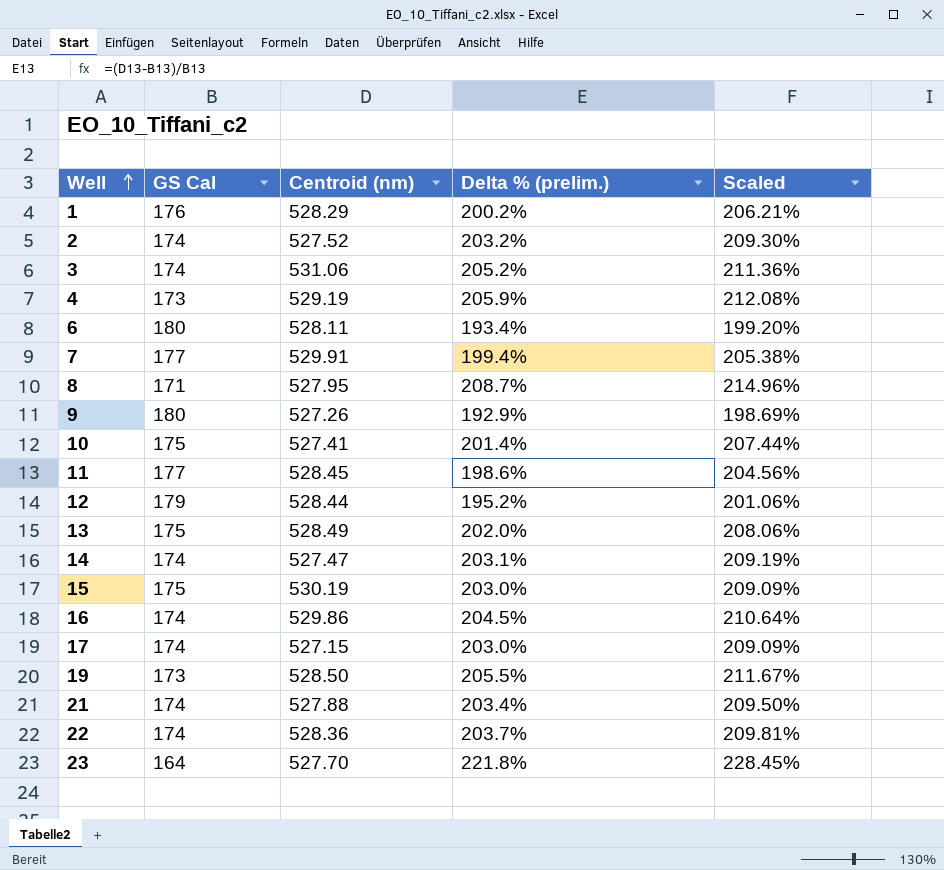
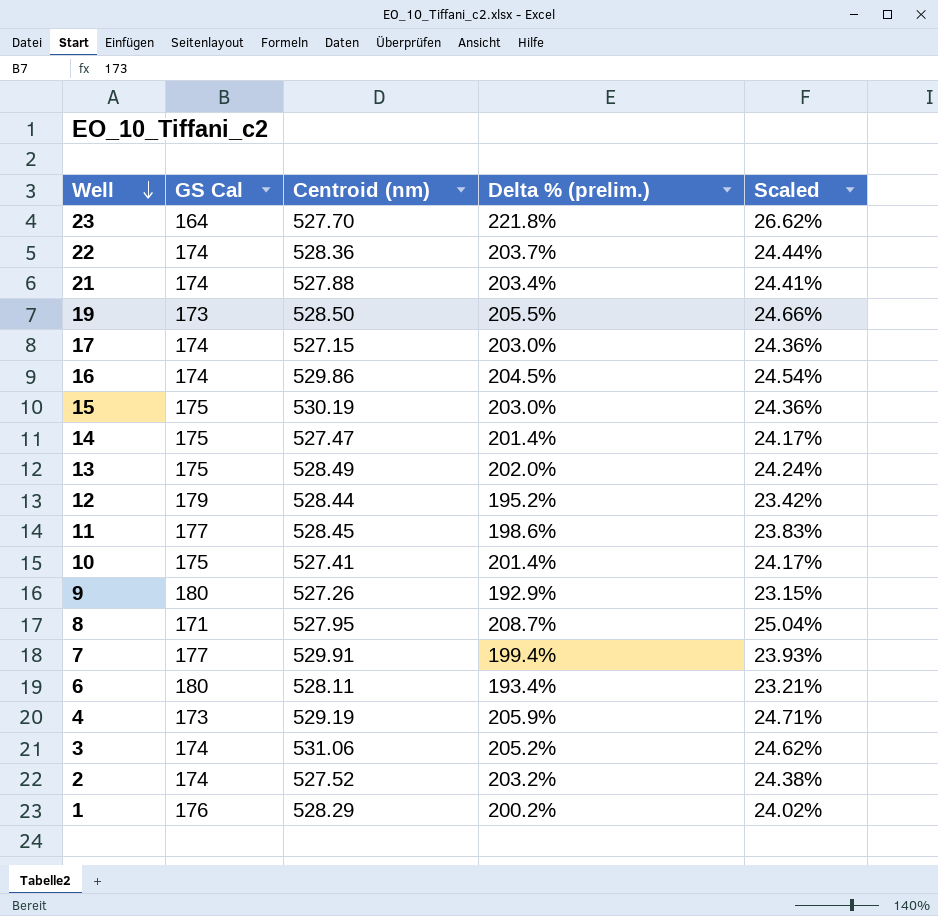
row order: Well ascending -> Well descending
column Scaled | formula: [Delta % (prelim.)] * 1.03 -> [Delta % (prelim.)] * 0.12
14 | GS Cal: 174 -> 175
14 | Delta % (prelim.): 203.1% -> 201.4%

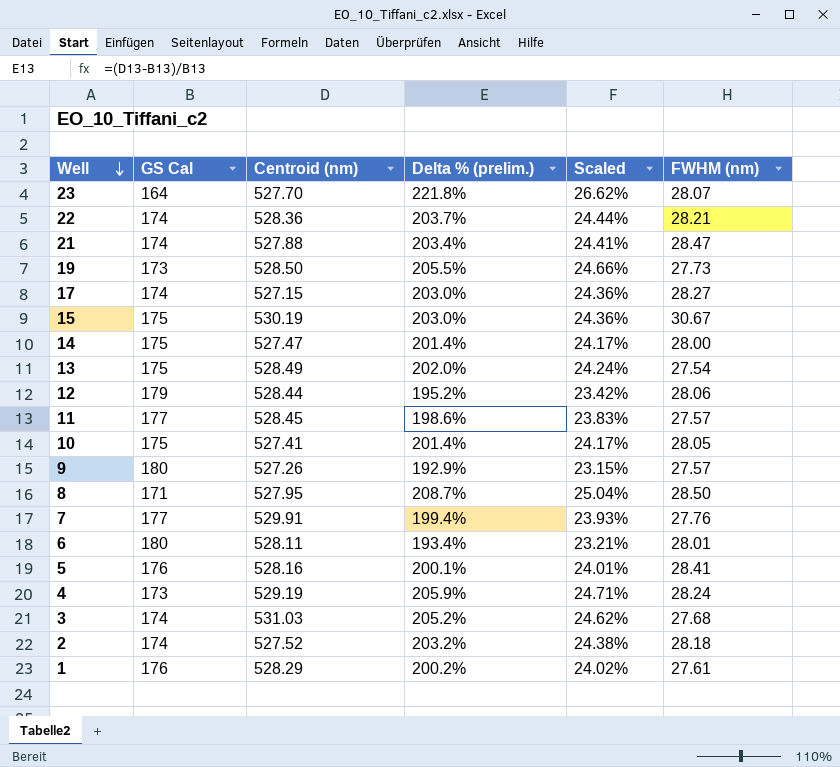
column FWHM (nm) | position: none -> 6
row 16: 174 | 529.86 | 204.5% | 24.54% -> none
row 5: none -> 176 | 528.16 | 200.1% | 24.01% | 28.41
3 | Centroid (nm): 531.06 -> 531.03

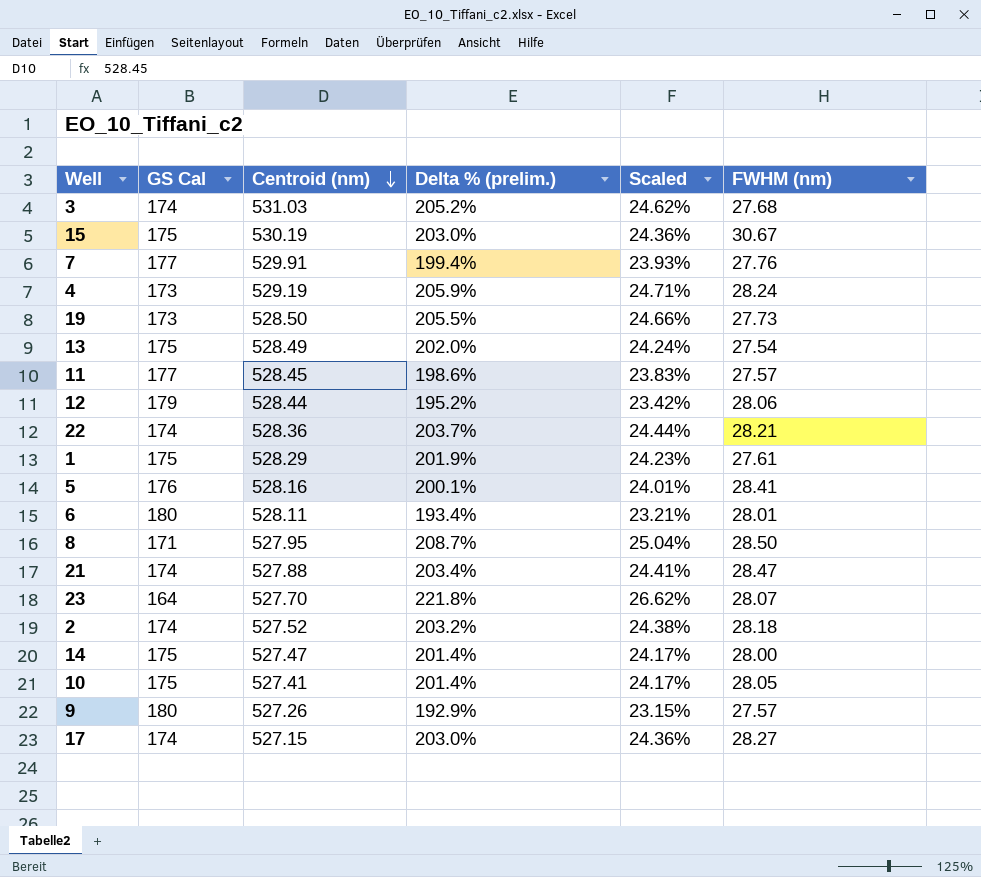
row order: Well descending -> Centroid (nm) descending
1 | GS Cal: 176 -> 175
1 | Delta % (prelim.): 200.2% -> 201.9%
1 | Scaled: 24.02% -> 24.23%

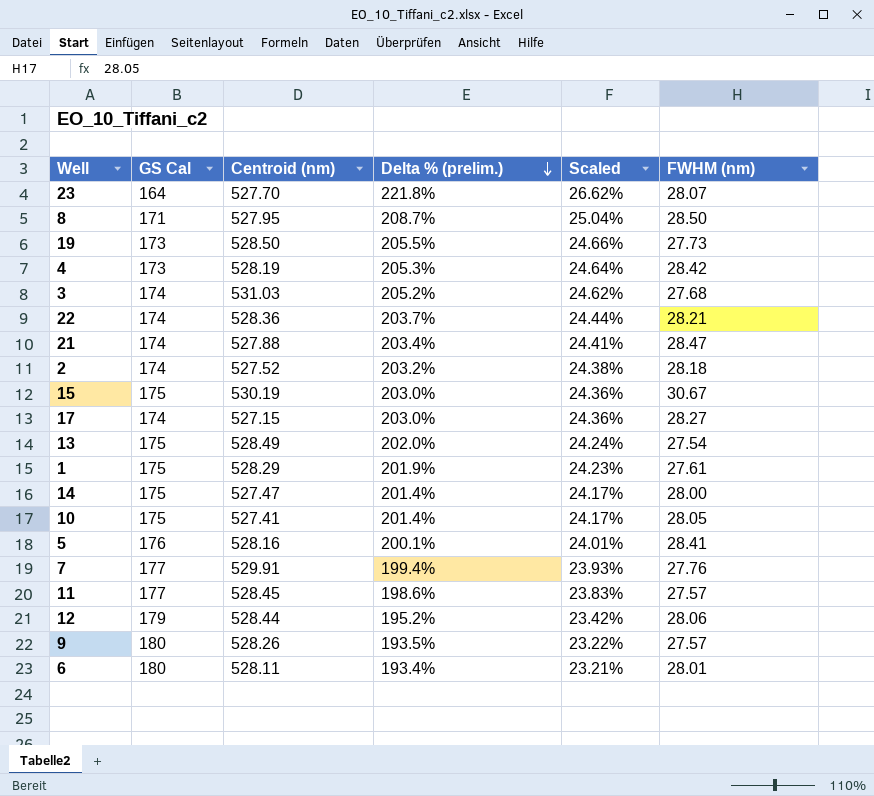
row order: Centroid (nm) descending -> Delta % (prelim.) descending
4 | Centroid (nm): 529.19 -> 528.19
4 | Delta % (prelim.): 205.9% -> 205.3%
4 | Scaled: 24.71% -> 24.64%
4 | FWHM (nm): 28.24 -> 28.42
9 | Centroid (nm): 527.26 -> 528.26
9 | Delta % (prelim.): 192.9% -> 193.5%
9 | Scaled: 23.15% -> 23.22%

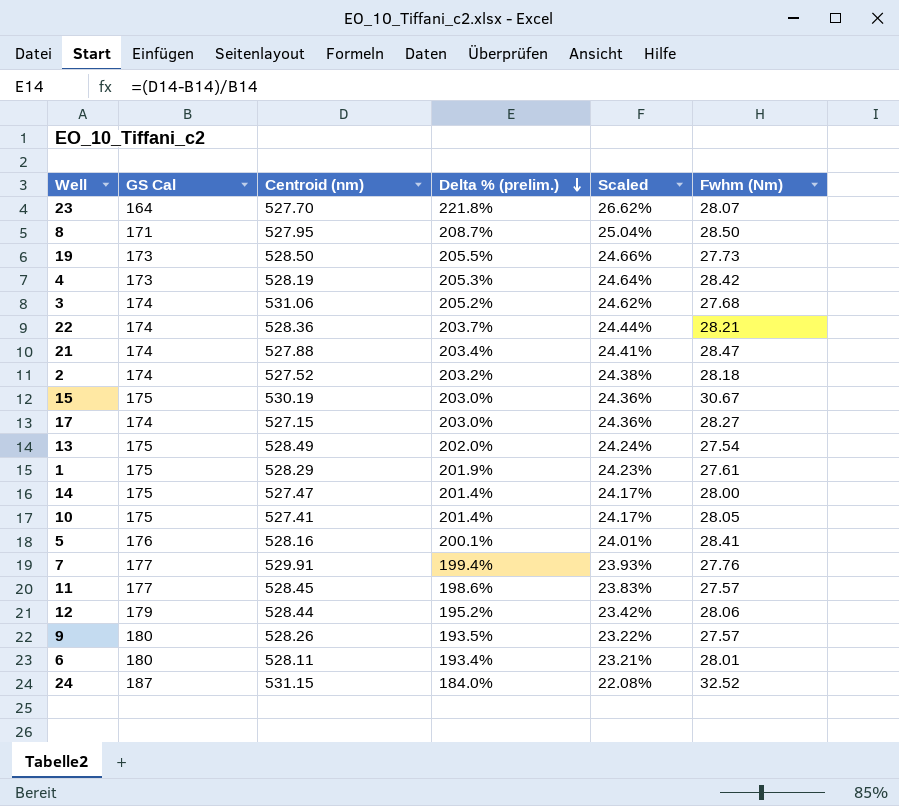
column name: FWHM (nm) -> Fwhm (Nm)
3 | Centroid (nm): 531.03 -> 531.06
row 24: none -> 187 | 531.15 | 184.0% | 22.08% | 32.52

